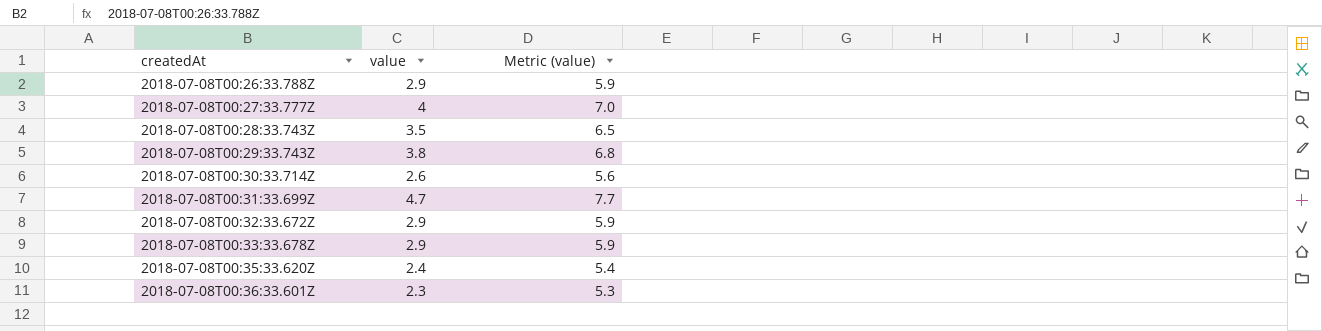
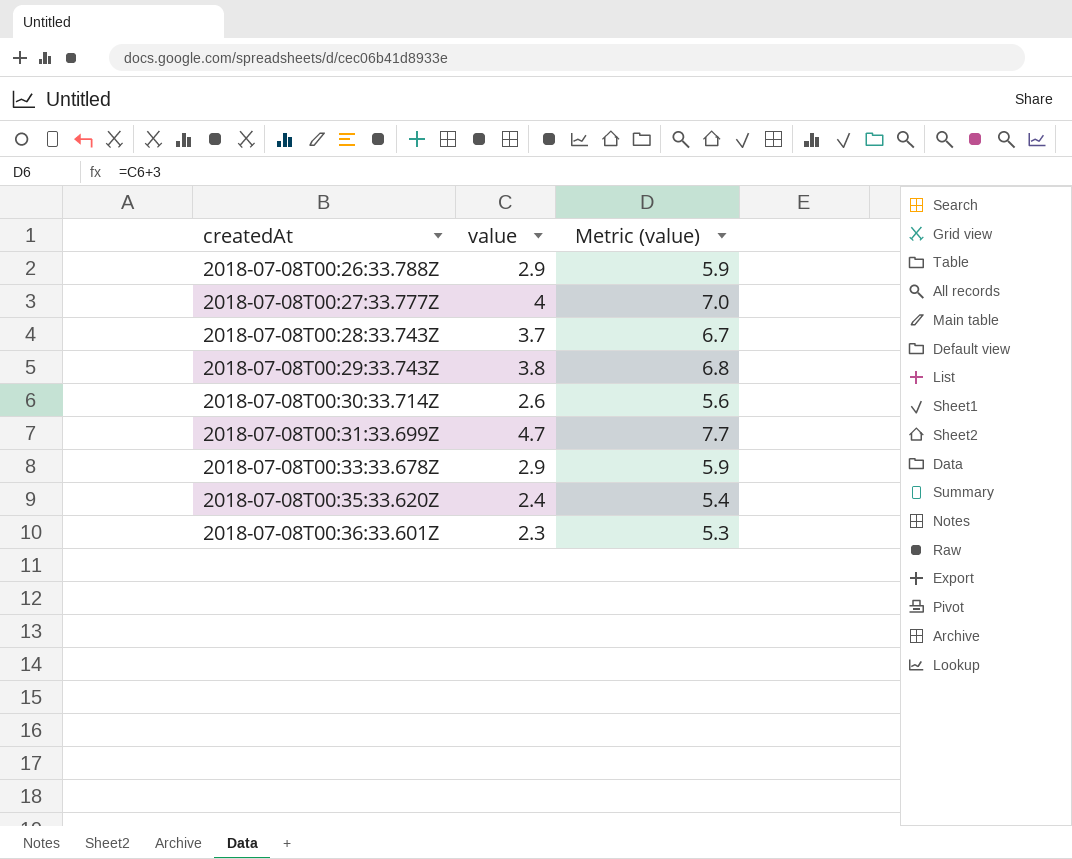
row 2018-07-08T00:32:33.672Z: 2.9 | 5.9 -> none
2018-07-08T00:28:33.743Z | value: 3.5 -> 3.7
2018-07-08T00:28:33.743Z | Metric (value): 6.5 -> 6.7

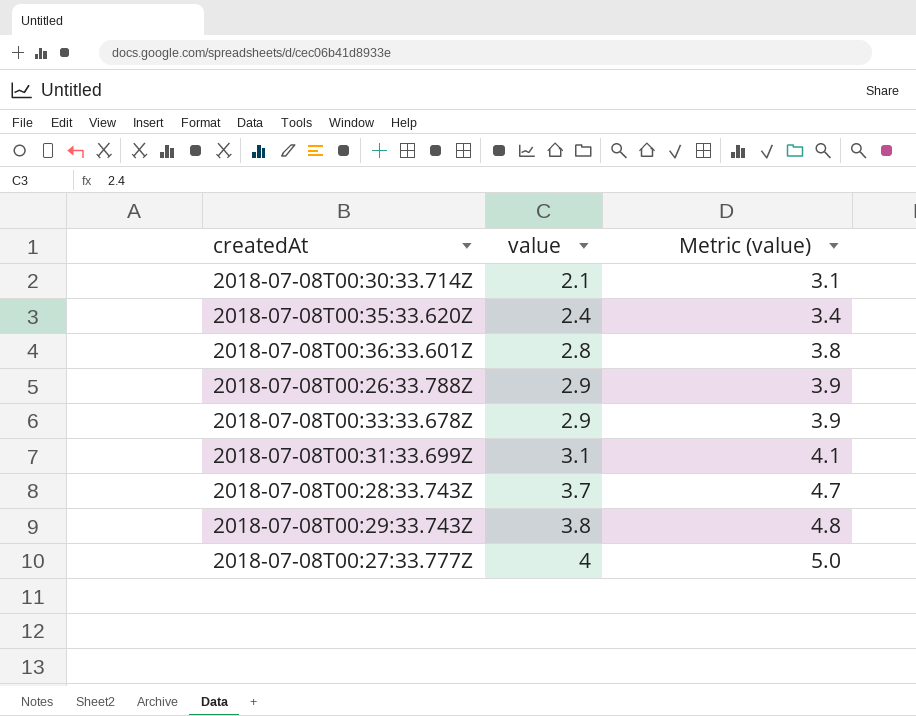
row order: createdAt ascending -> value ascending
column Metric (value) | formula: [value] + 3 -> [value] + 1
2018-07-08T00:30:33.714Z | value: 2.6 -> 2.1
2018-07-08T00:36:33.601Z | value: 2.3 -> 2.8
2018-07-08T00:31:33.699Z | value: 4.7 -> 3.1

